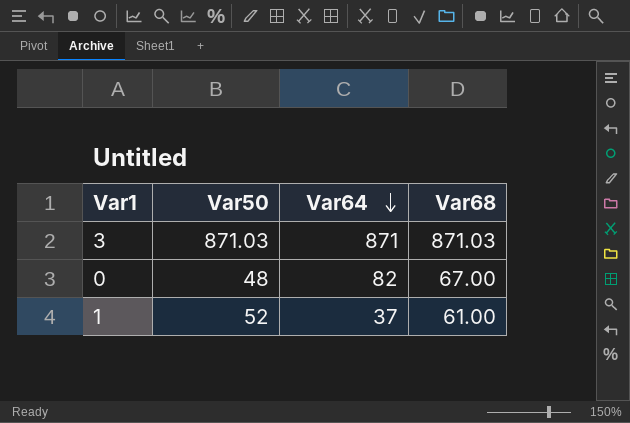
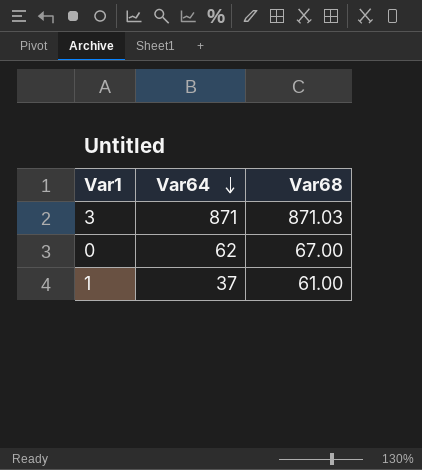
column Var50 | position: 2 -> none
0 | Var64: 82 -> 62

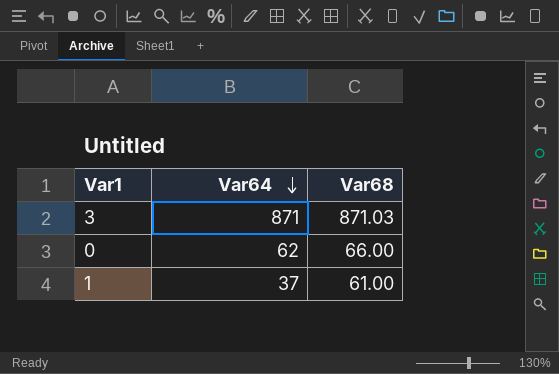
0 | Var68: 67.00 -> 66.00

